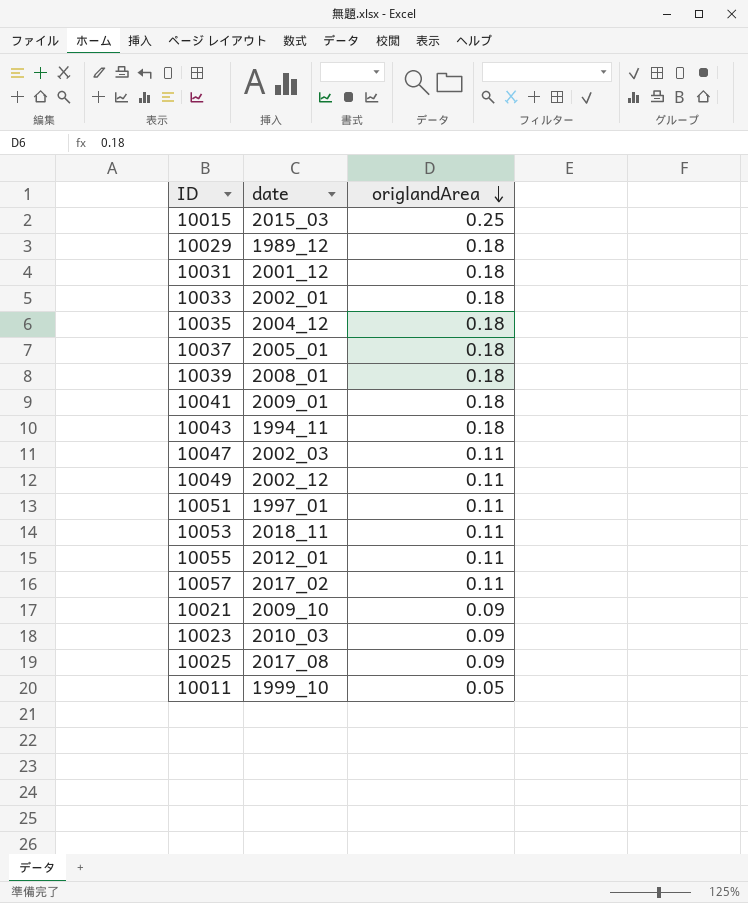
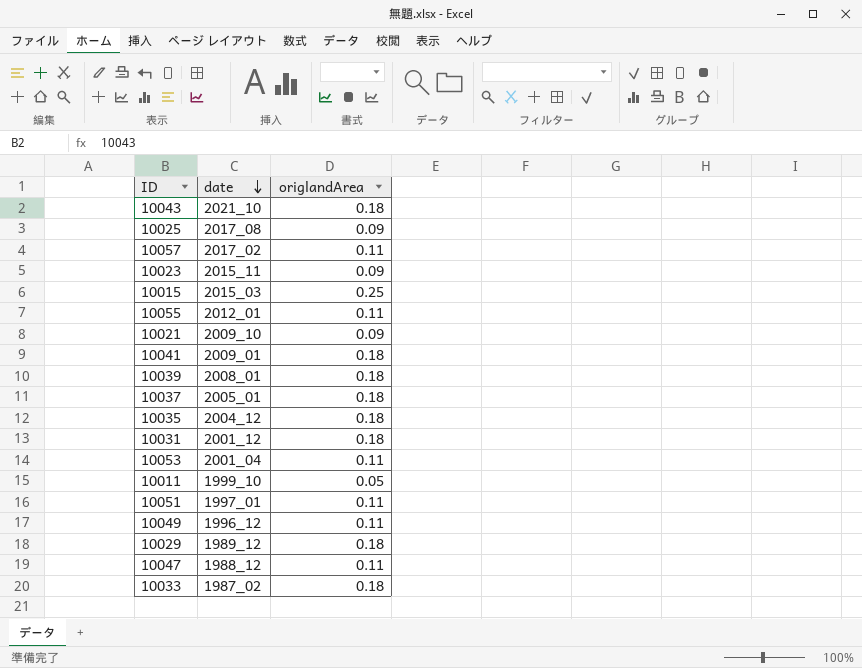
row order: origlandArea descending -> date descending
10043 | date: 1994_11 -> 2021_10
10023 | date: 2010_03 -> 2015_11
10053 | date: 2018_11 -> 2001_04
10049 | date: 2002_12 -> 1996_12
10047 | date: 2002_03 -> 1988_12
10033 | date: 2002_01 -> 1987_02

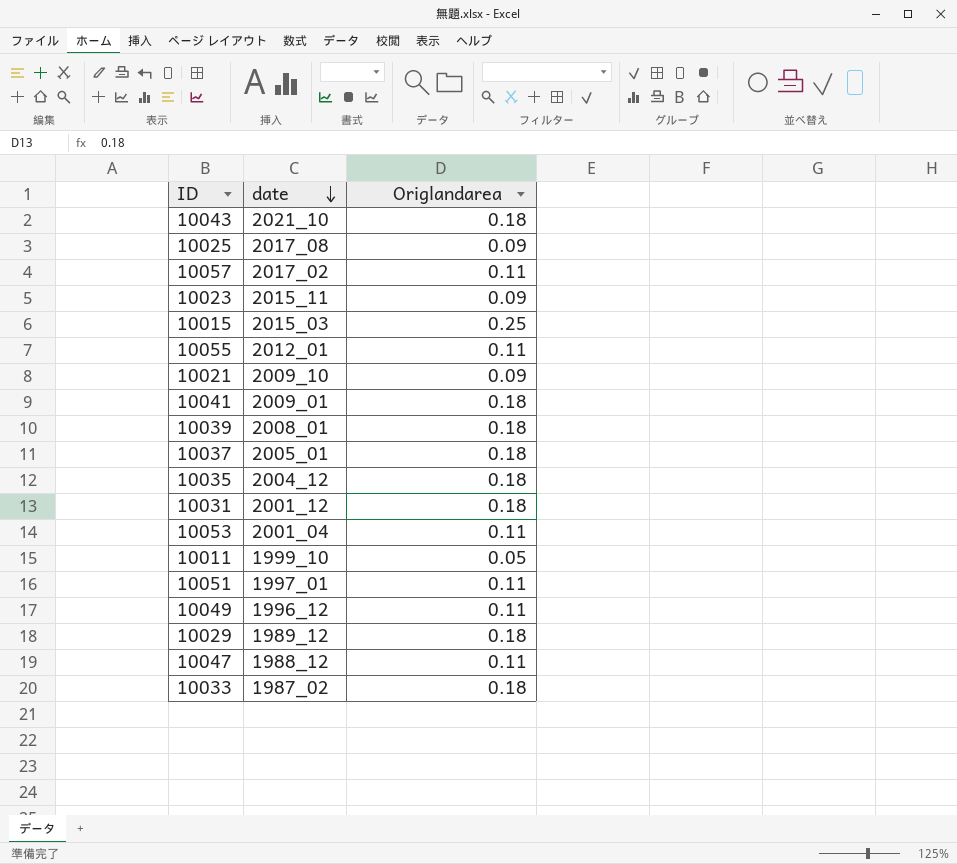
column name: origlandArea -> Origlandarea

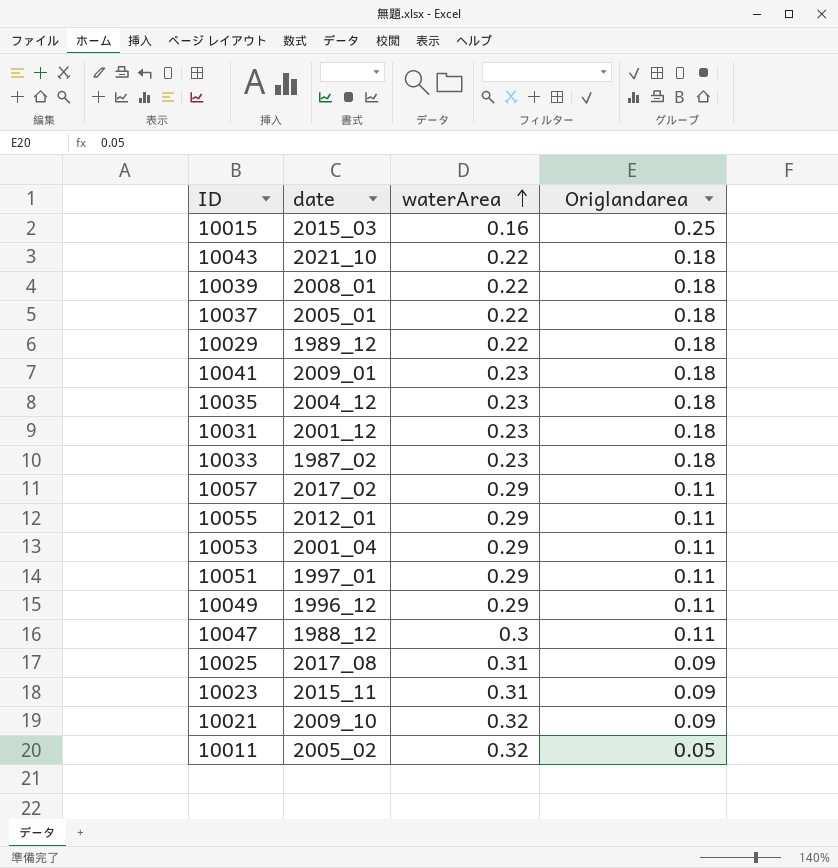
row order: date descending -> waterArea ascending
column waterArea | position: none -> 3
10011 | date: 1999_10 -> 2005_02

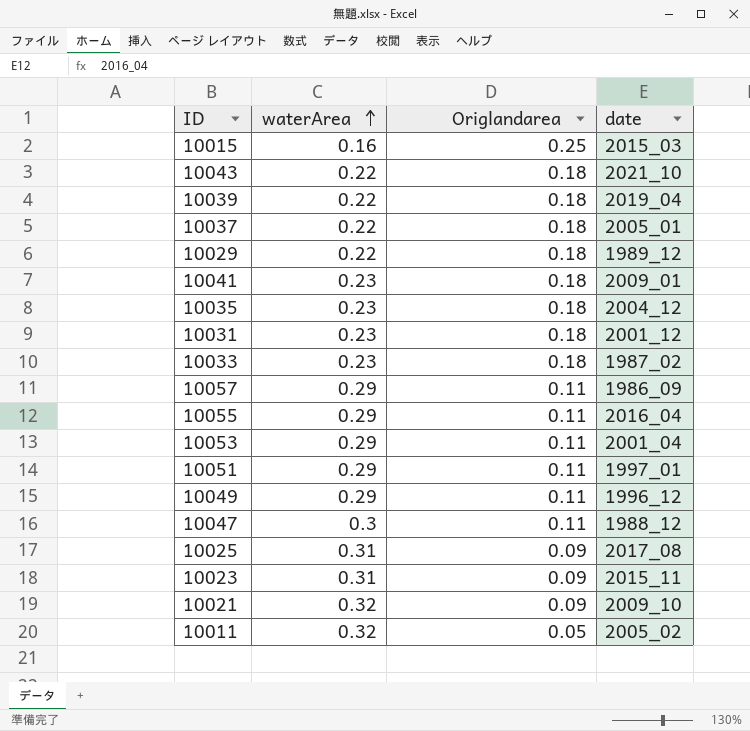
column date | position: 2 -> 4
10039 | date: 2008_01 -> 2019_04
10057 | date: 2017_02 -> 1986_09
10055 | date: 2012_01 -> 2016_04

